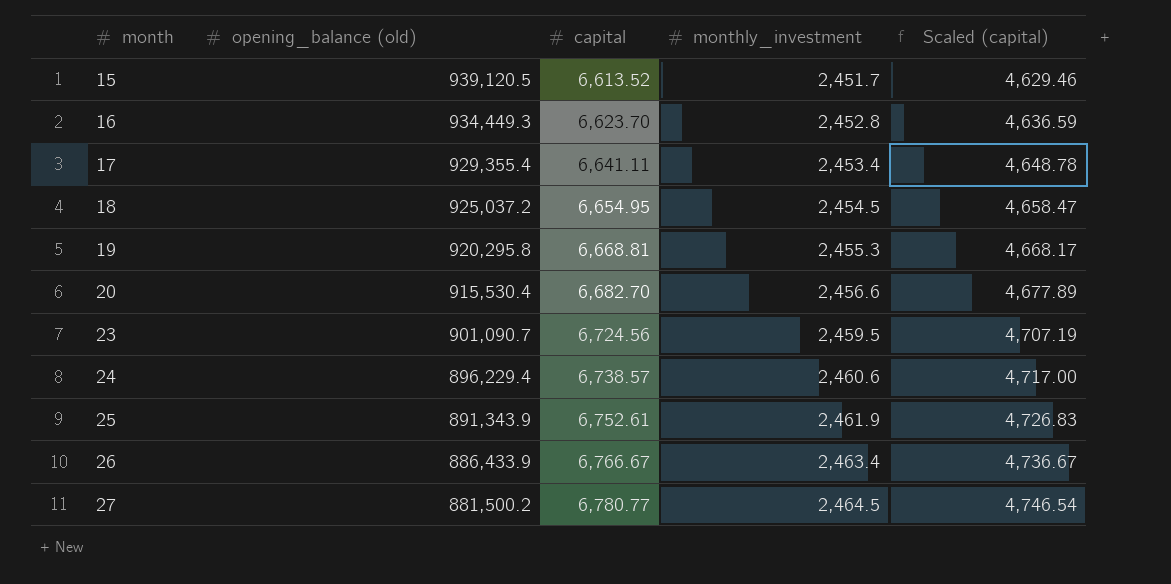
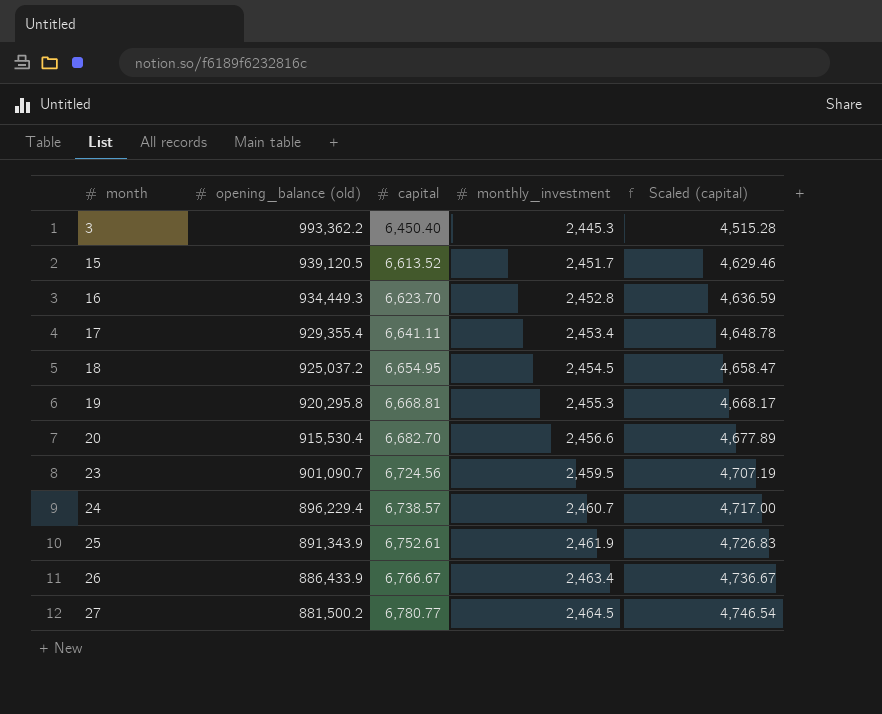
row 3: none -> 993,362.2 | 6,450.40 | 2,445.3 | 4,515.28
24 | monthly_investment: 2,460.6 -> 2,460.7

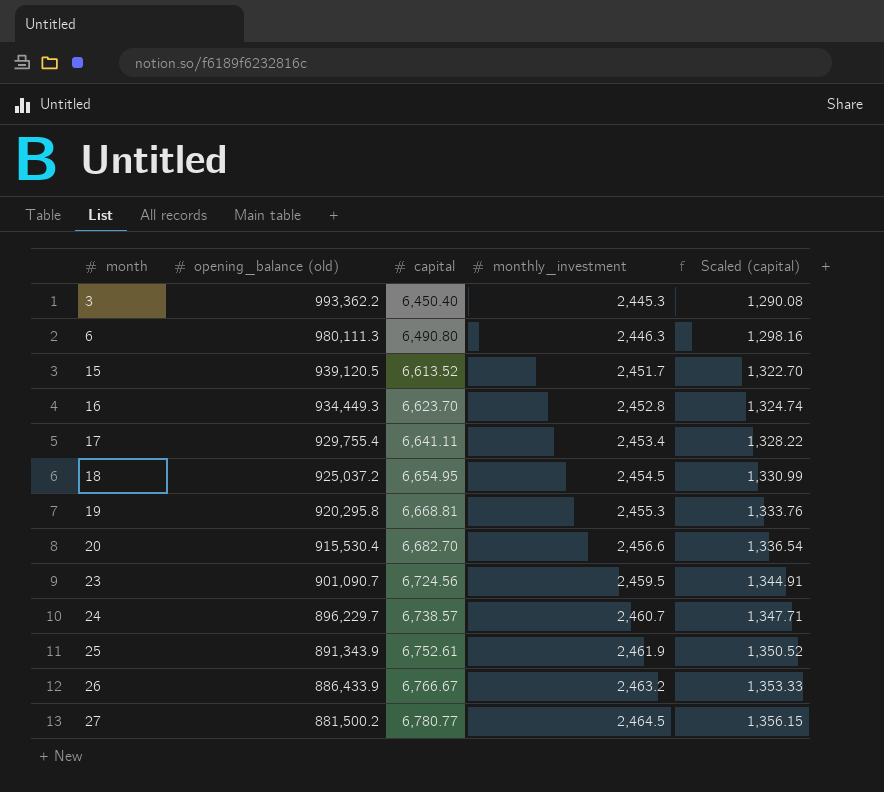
column Scaled (capital) | formula: [capital] * 0.7 -> [capital] * 0.2
row 6: none -> 980,111.3 | 6,490.80 | 2,446.3 | 1,298.16
17 | opening_balance (old): 929,355.4 -> 929,755.4
24 | opening_balance (old): 896,229.4 -> 896,229.7
26 | monthly_investment: 2,463.4 -> 2,463.2

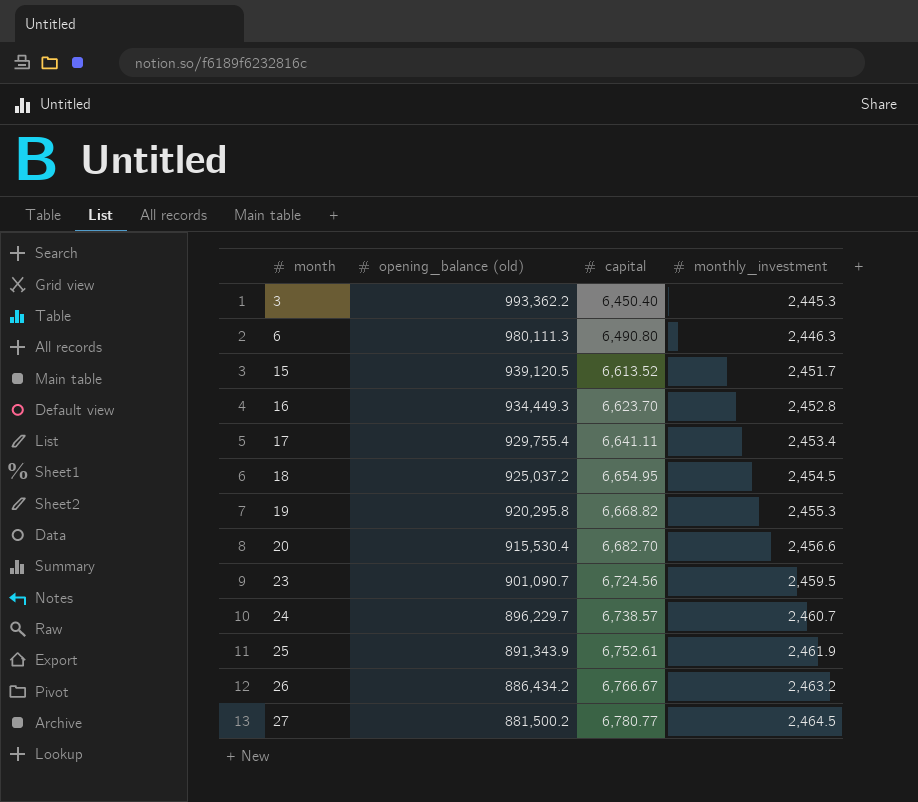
column Scaled (capital) | formula: [capital] * 0.2 -> none
19 | capital: 6,668.81 -> 6,668.82
26 | opening_balance (old): 886,433.9 -> 886,434.2

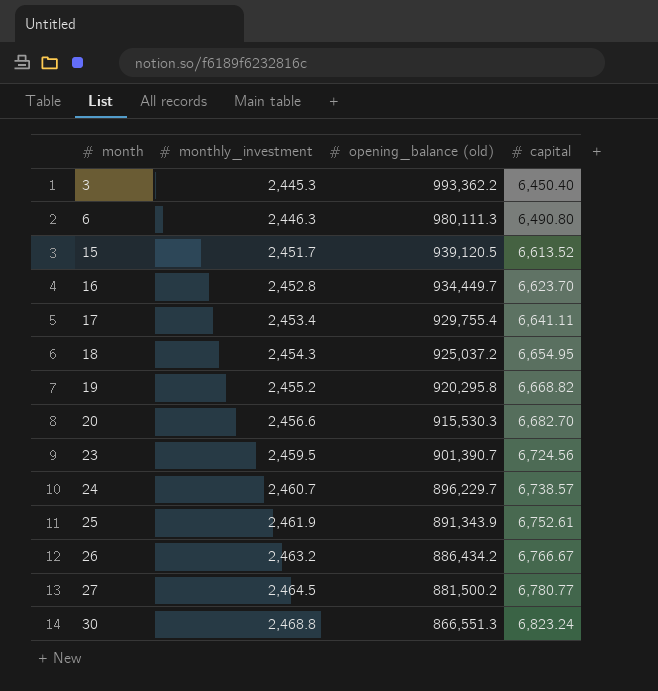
column monthly_investment | position: 4 -> 2
16 | opening_balance (old): 934,449.3 -> 934,449.7
18 | monthly_investment: 2,454.5 -> 2,454.3
19 | monthly_investment: 2,455.3 -> 2,455.2
20 | opening_balance (old): 915,530.4 -> 915,530.3
23 | opening_balance (old): 901,090.7 -> 901,390.7
row 30: none -> 2,468.8 | 866,551.3 | 6,823.24

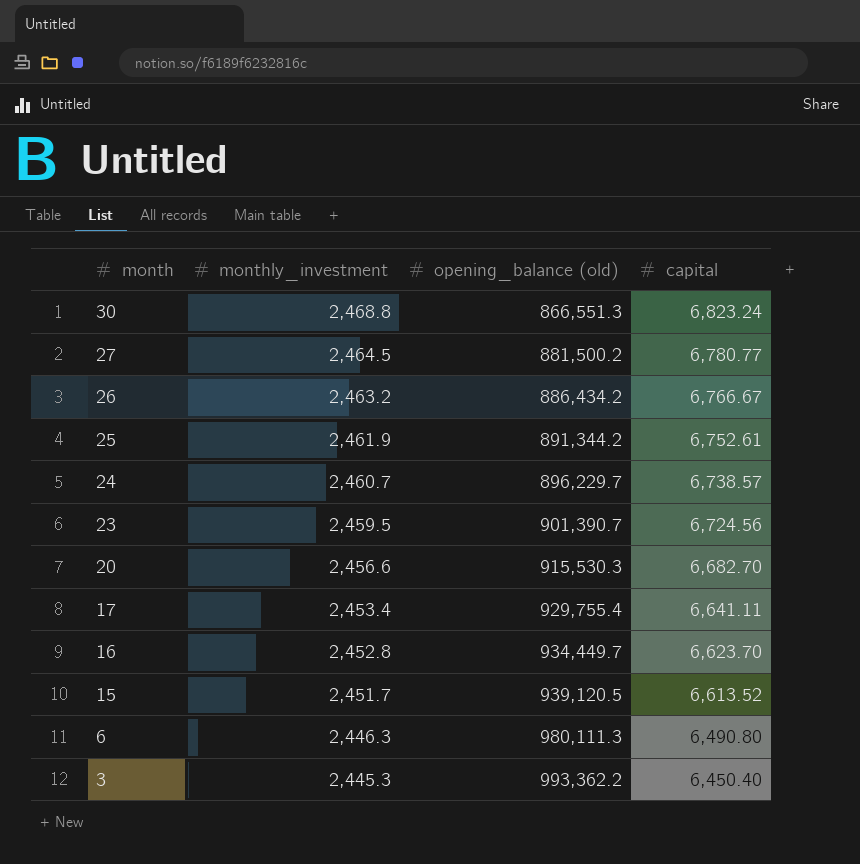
row order: month ascending -> month descending
row 18: 2,454.3 | 925,037.2 | 6,654.95 -> none
row 19: 2,455.2 | 920,295.8 | 6,668.82 -> none
25 | opening_balance (old): 891,343.9 -> 891,344.2

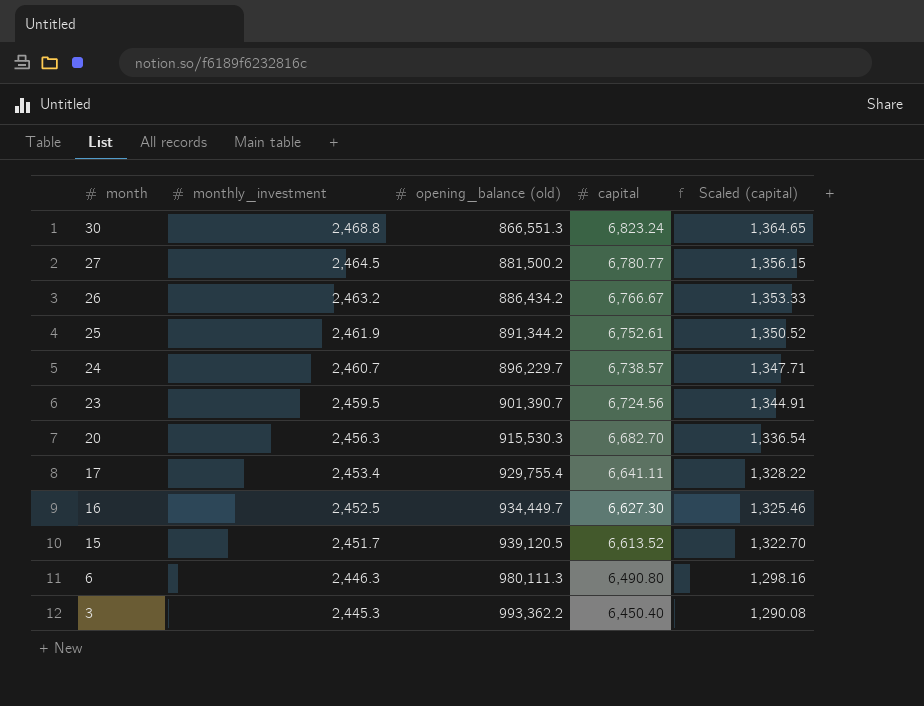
column Scaled (capital) | formula: none -> [capital] * 0.2
20 | monthly_investment: 2,456.6 -> 2,456.3
16 | monthly_investment: 2,452.8 -> 2,452.5
16 | capital: 6,623.70 -> 6,627.30

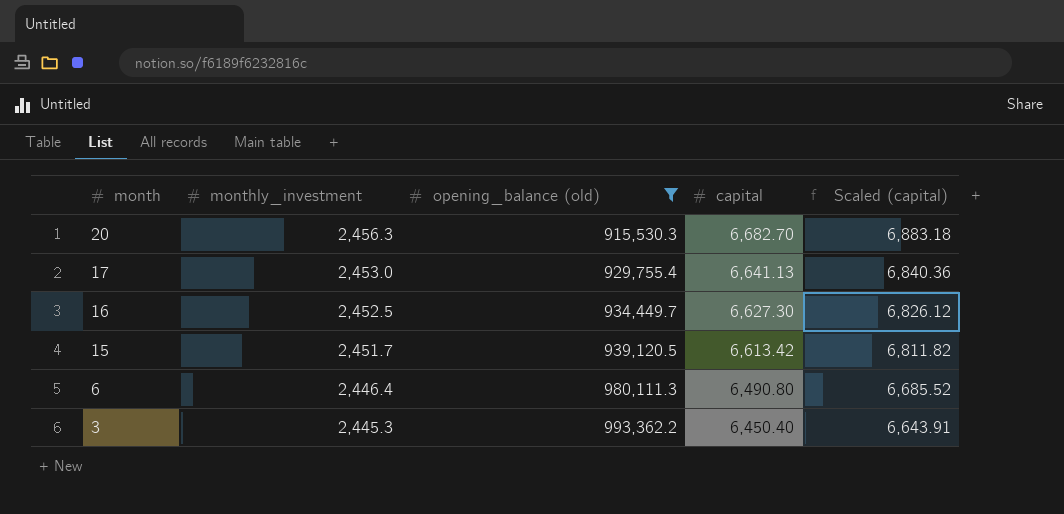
filter: none -> opening_balance (old) >= 915,530.3
column Scaled (capital) | formula: [capital] * 0.2 -> [capital] * 1.03
17 | monthly_investment: 2,453.4 -> 2,453.0
17 | capital: 6,641.11 -> 6,641.13
15 | capital: 6,613.52 -> 6,613.42
6 | monthly_investment: 2,446.3 -> 2,446.4

